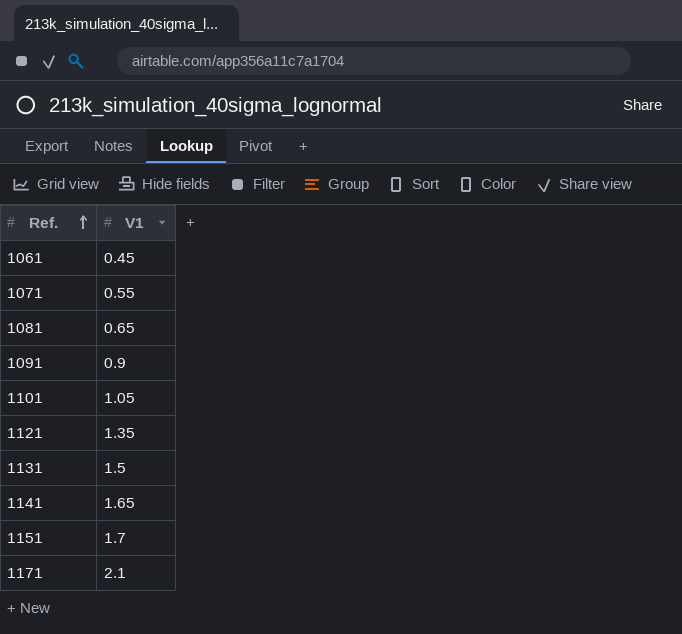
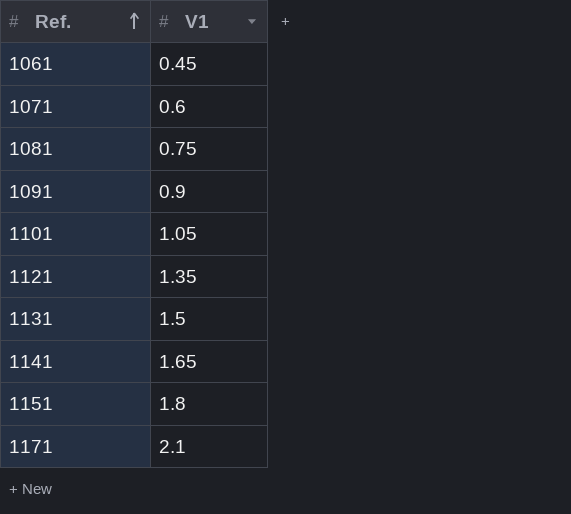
1071 | V1: 0.55 -> 0.6
1081 | V1: 0.65 -> 0.75
1151 | V1: 1.7 -> 1.8

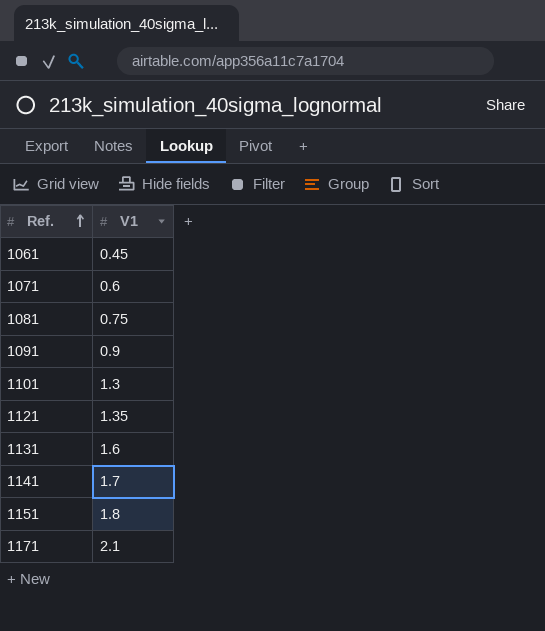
1101 | V1: 1.05 -> 1.3
1131 | V1: 1.5 -> 1.6
1141 | V1: 1.65 -> 1.7

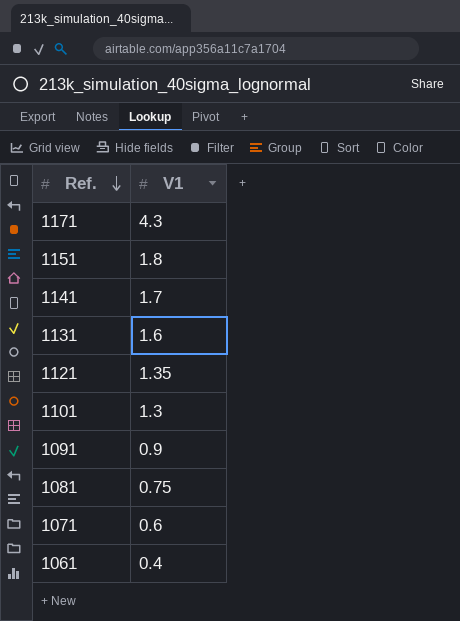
row order: Ref. ascending -> Ref. descending
1171 | V1: 2.1 -> 4.3
1061 | V1: 0.45 -> 0.4

